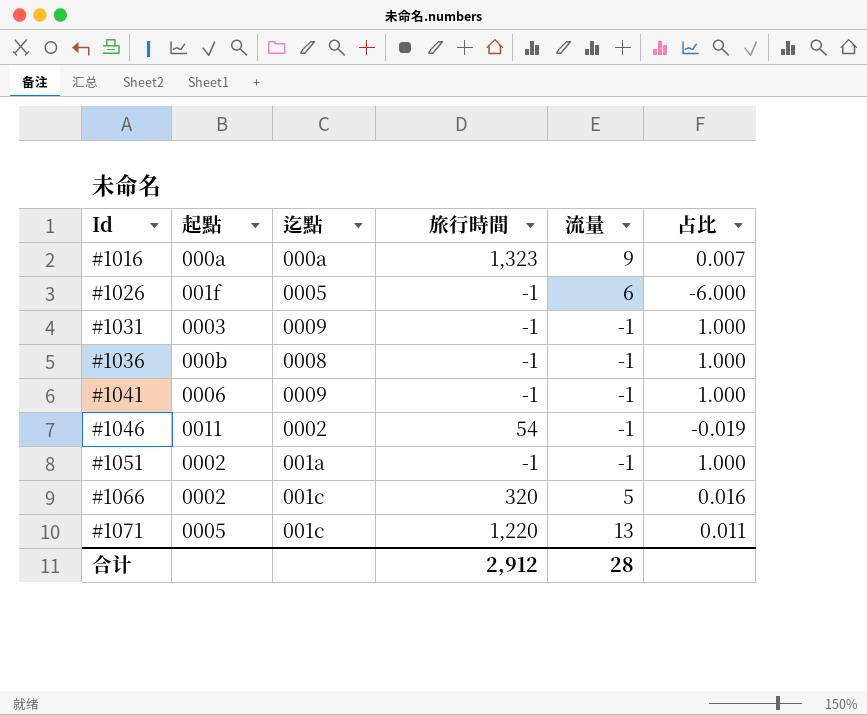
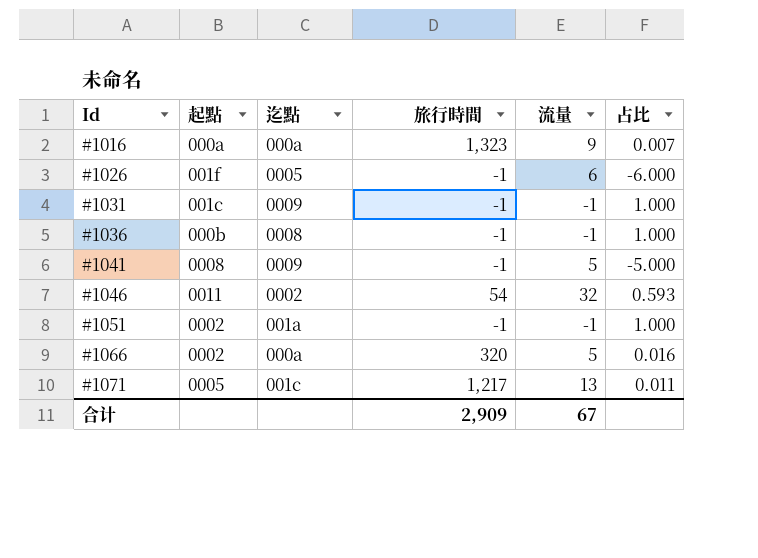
#1031 | 起點: 0003 -> 001c
#1041 | 起點: 0006 -> 0008
#1041 | 流量: -1 -> 5
#1041 | 占比: 1.000 -> -5.000
#1046 | 流量: -1 -> 32
#1046 | 占比: -0.019 -> 0.593
#1066 | 迄點: 001c -> 000a
#1071 | 旅行時間: 1,220 -> 1,217
合计 | 旅行時間: 2,912 -> 2,909
合计 | 流量: 28 -> 67

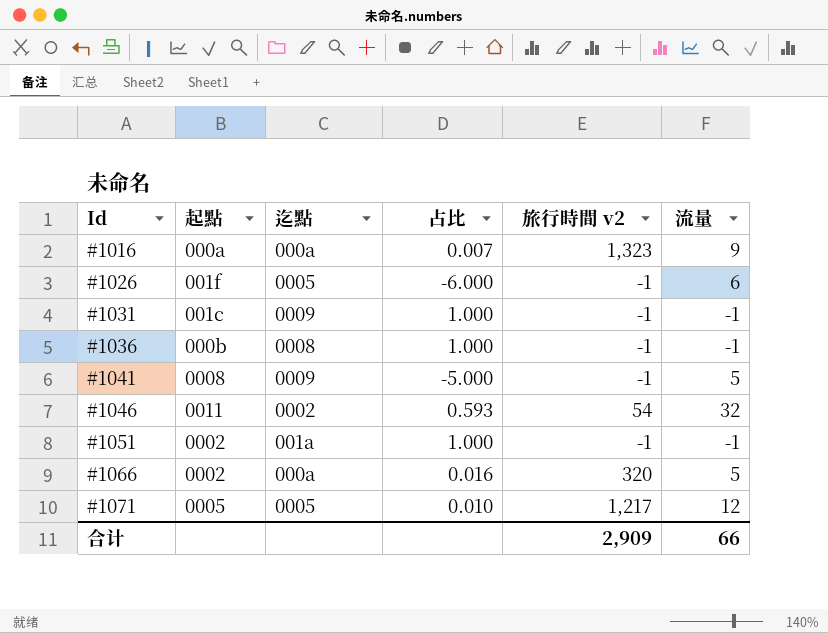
column 占比 | position: 6 -> 4
column name: 旅行時間 -> 旅行時間 v2
#1071 | 迄點: 001c -> 0005
#1071 | 占比: 0.011 -> 0.010
#1071 | 流量: 13 -> 12
合计 | 流量: 67 -> 66

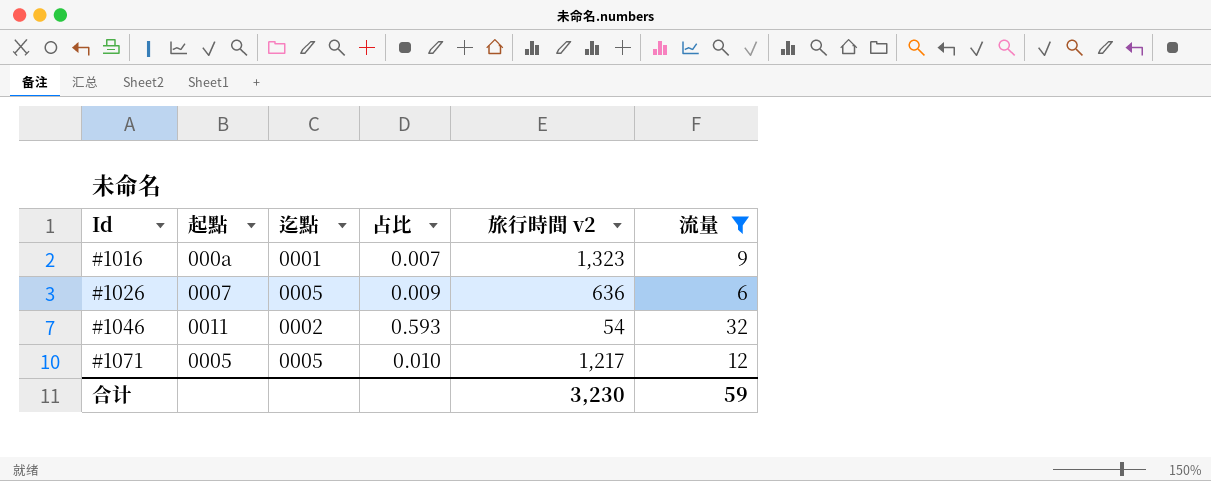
filter: none -> 流量 >= 6
#1016 | 迄點: 000a -> 0001
#1026 | 起點: 001f -> 0007
#1026 | 占比: -6.000 -> 0.009
#1026 | 旅行時間 v2: -1 -> 636
合计 | 旅行時間 v2: 2,909 -> 3,230
合计 | 流量: 66 -> 59

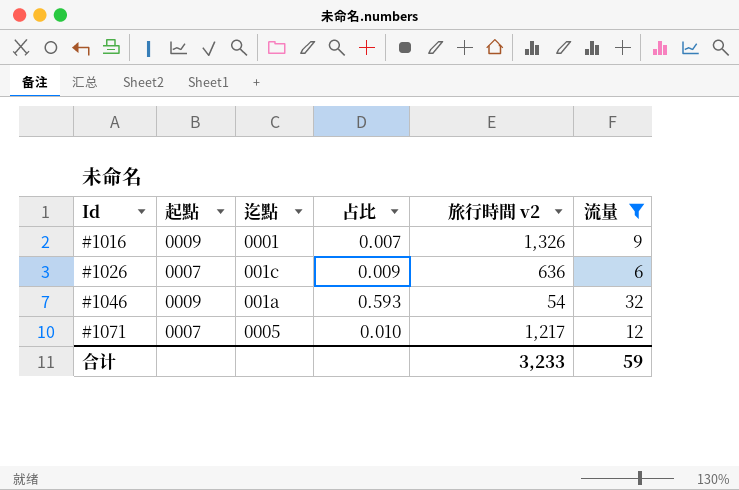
#1016 | 起點: 000a -> 0009
#1016 | 旅行時間 v2: 1,323 -> 1,326
#1026 | 迄點: 0005 -> 001c
#1046 | 起點: 0011 -> 0009
#1046 | 迄點: 0002 -> 001a
#1071 | 起點: 0005 -> 0007
合计 | 旅行時間 v2: 3,230 -> 3,233

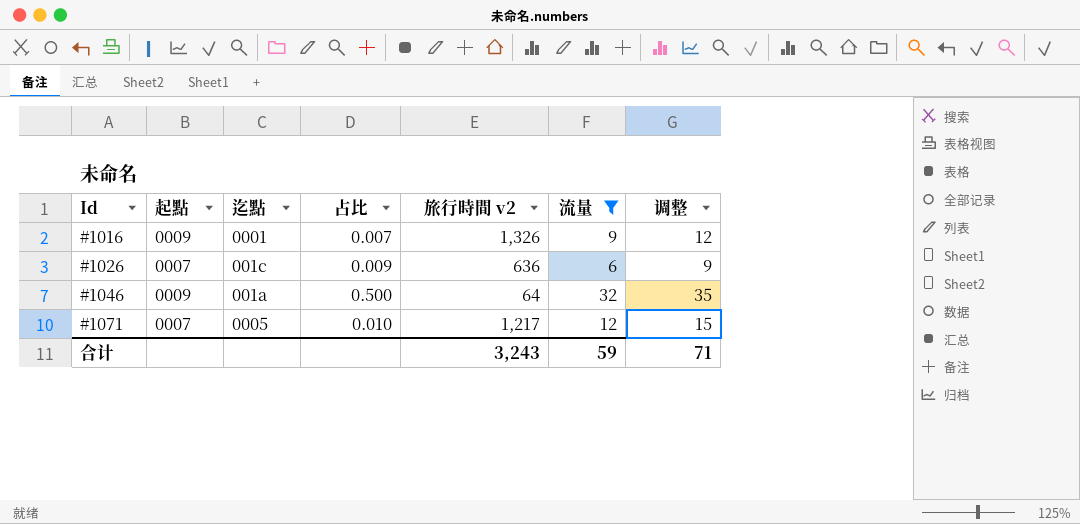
column 调整 | formula: none -> [流量] + 3
#1046 | 占比: 0.593 -> 0.500
#1046 | 旅行時間 v2: 54 -> 64
合计 | 旅行時間 v2: 3,233 -> 3,243

